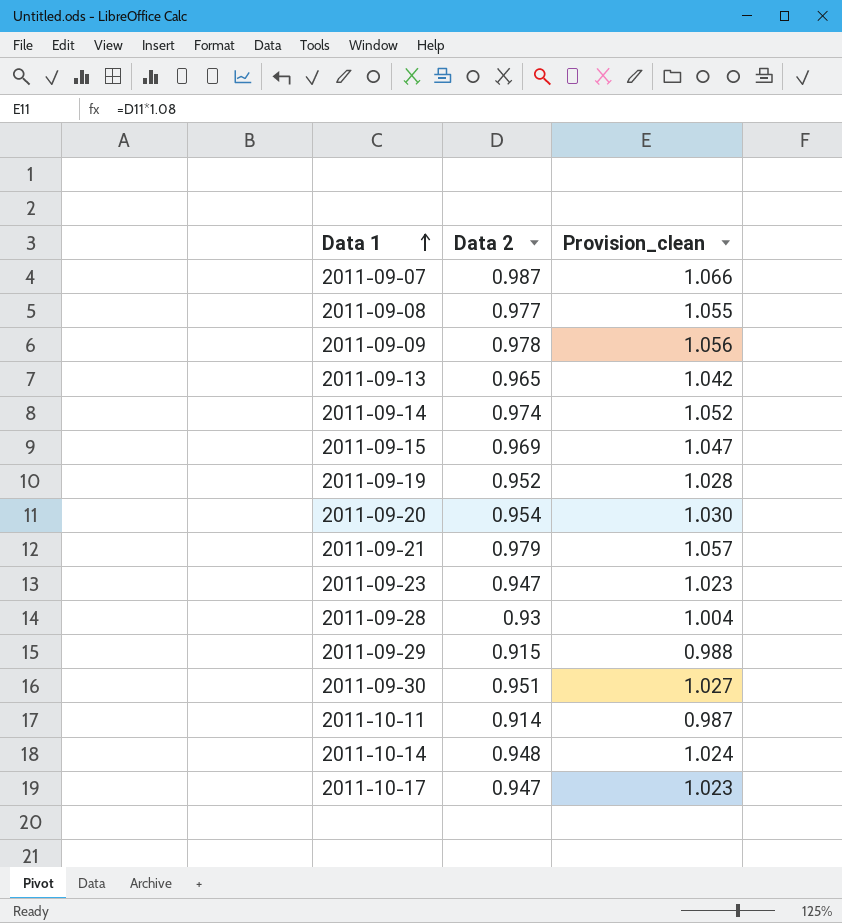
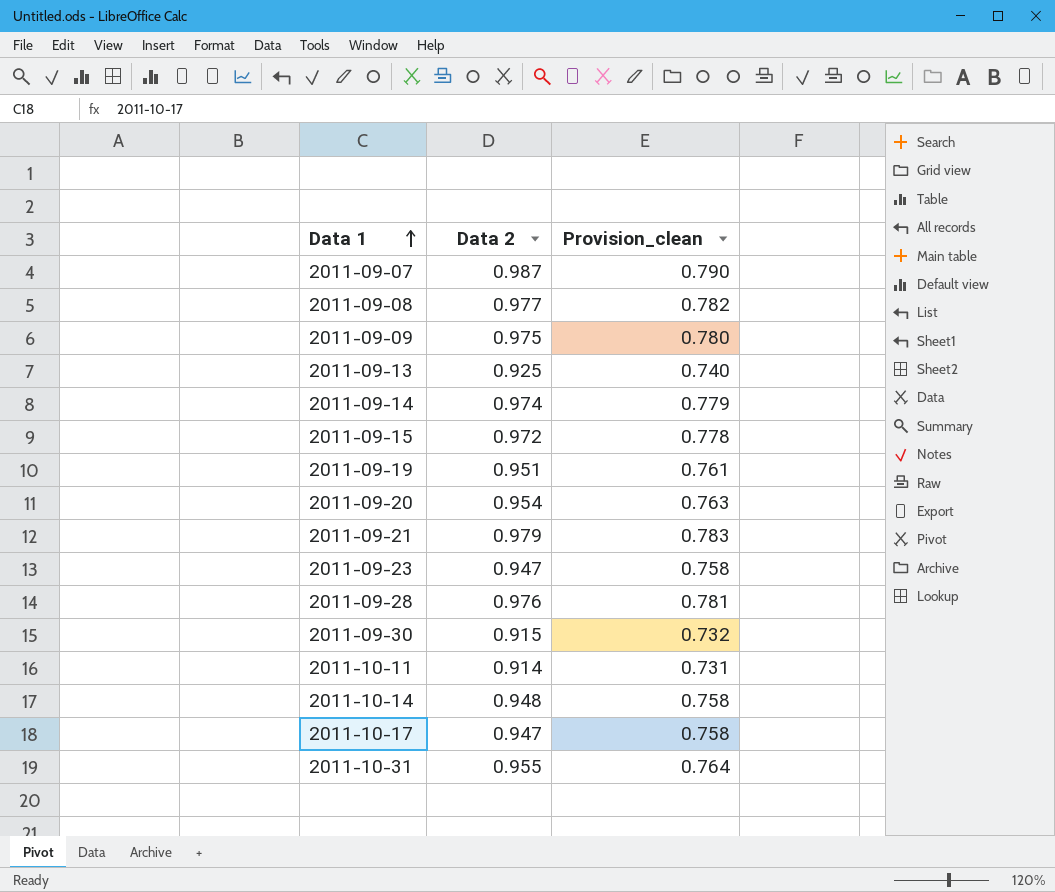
column Provision_clean | formula: [Data 2] * 1.08 -> [Data 2] * 0.8
row 2011-09-29: 0.915 | 0.988 -> none
2011-09-09 | Data 2: 0.978 -> 0.975
2011-09-13 | Data 2: 0.965 -> 0.925
2011-09-15 | Data 2: 0.969 -> 0.972
2011-09-19 | Data 2: 0.952 -> 0.951
2011-09-28 | Data 2: 0.93 -> 0.976
2011-09-30 | Data 2: 0.951 -> 0.915
row 2011-10-31: none -> 0.955 | 0.764

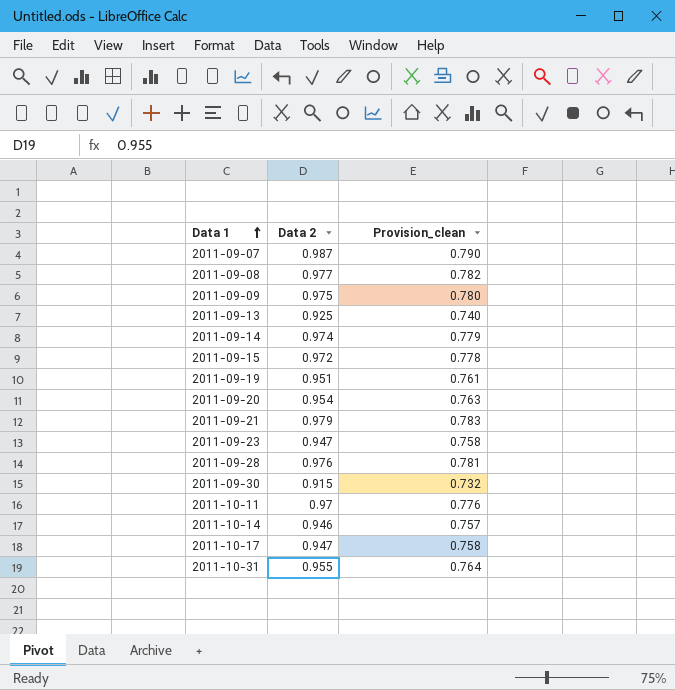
2011-10-11 | Data 2: 0.914 -> 0.97
2011-10-11 | Provision_clean: 0.731 -> 0.776
2011-10-14 | Data 2: 0.948 -> 0.946
2011-10-14 | Provision_clean: 0.758 -> 0.757

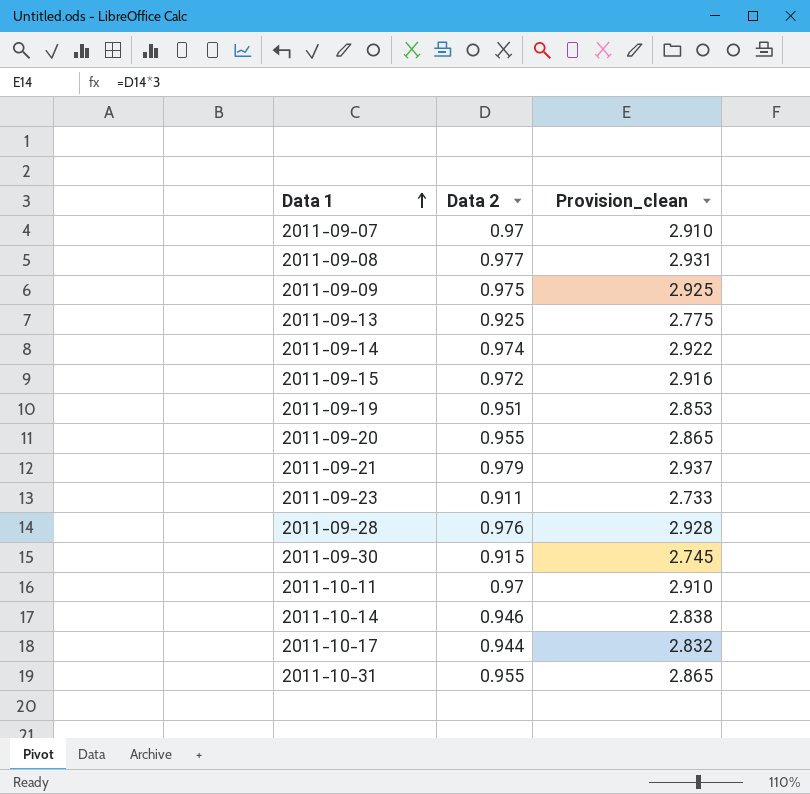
column Provision_clean | formula: [Data 2] * 0.8 -> [Data 2] * 3
2011-09-07 | Data 2: 0.987 -> 0.97
2011-09-20 | Data 2: 0.954 -> 0.955
2011-09-23 | Data 2: 0.947 -> 0.911
2011-10-17 | Data 2: 0.947 -> 0.944

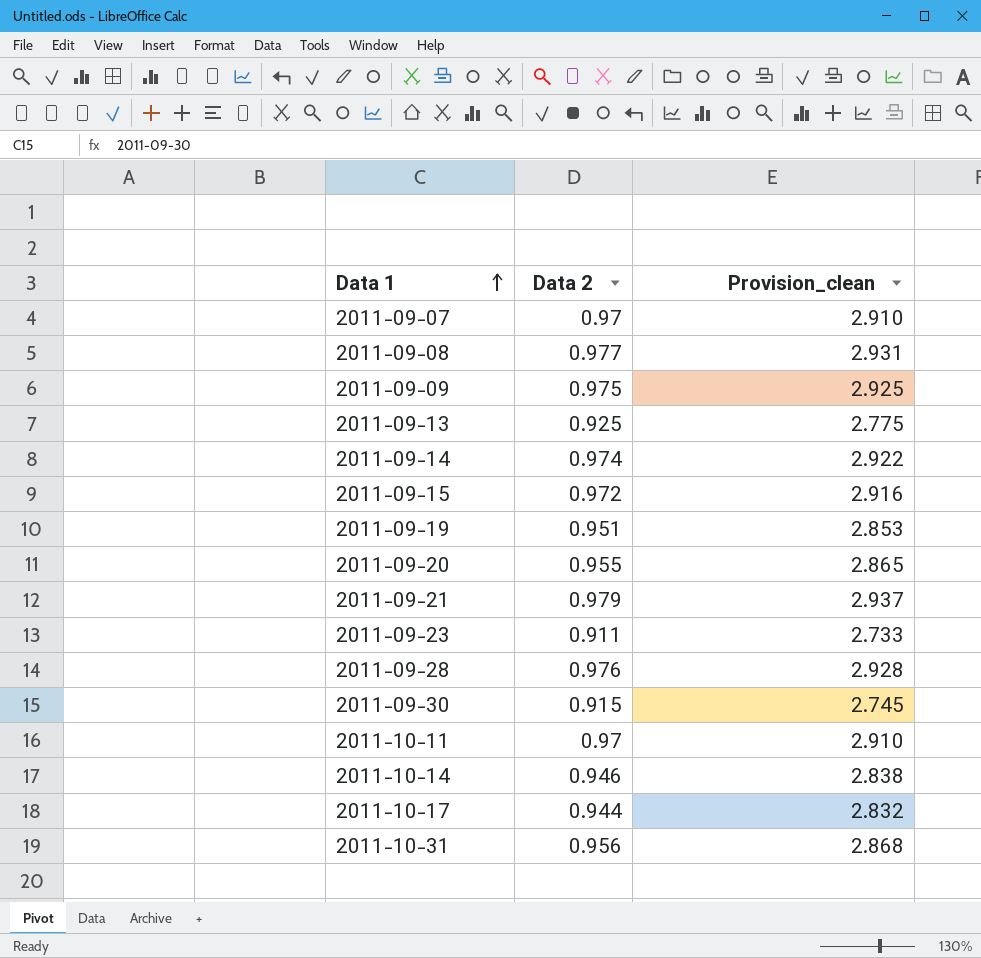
2011-10-31 | Data 2: 0.955 -> 0.956
2011-10-31 | Provision_clean: 2.865 -> 2.868

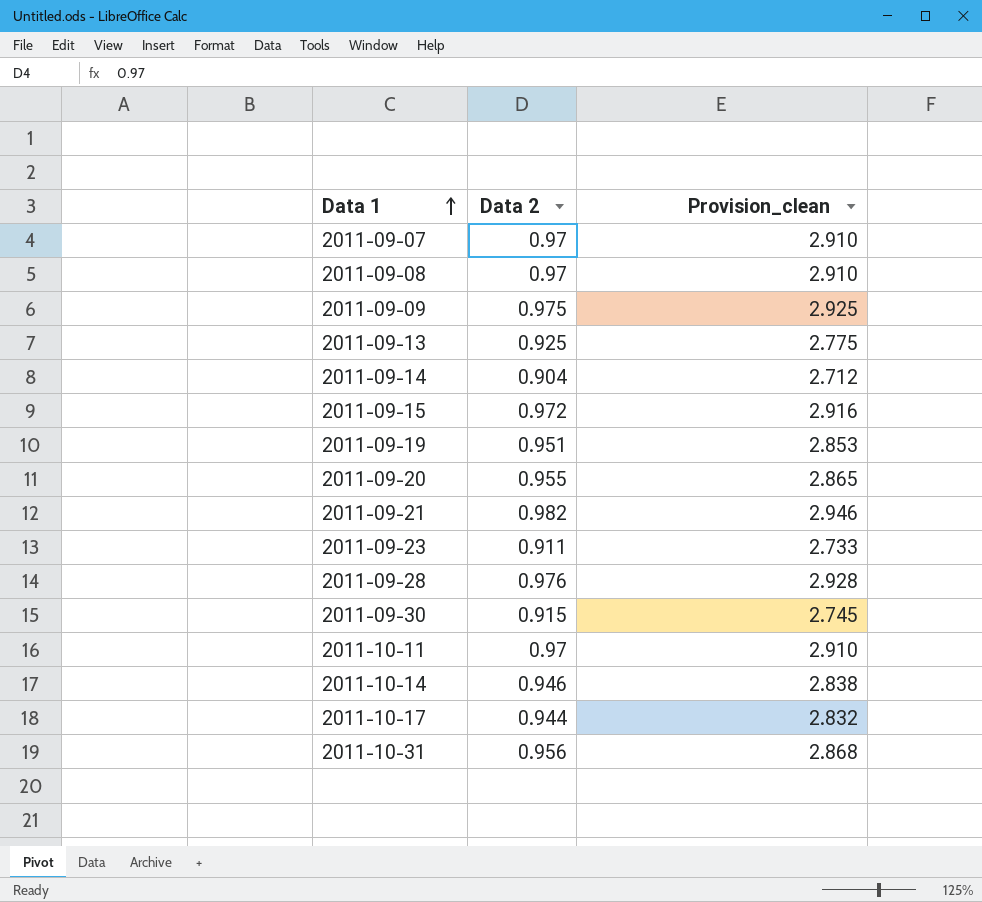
2011-09-08 | Data 2: 0.977 -> 0.97
2011-09-08 | Provision_clean: 2.931 -> 2.910
2011-09-14 | Data 2: 0.974 -> 0.904
2011-09-14 | Provision_clean: 2.922 -> 2.712
2011-09-21 | Data 2: 0.979 -> 0.982
2011-09-21 | Provision_clean: 2.937 -> 2.946

